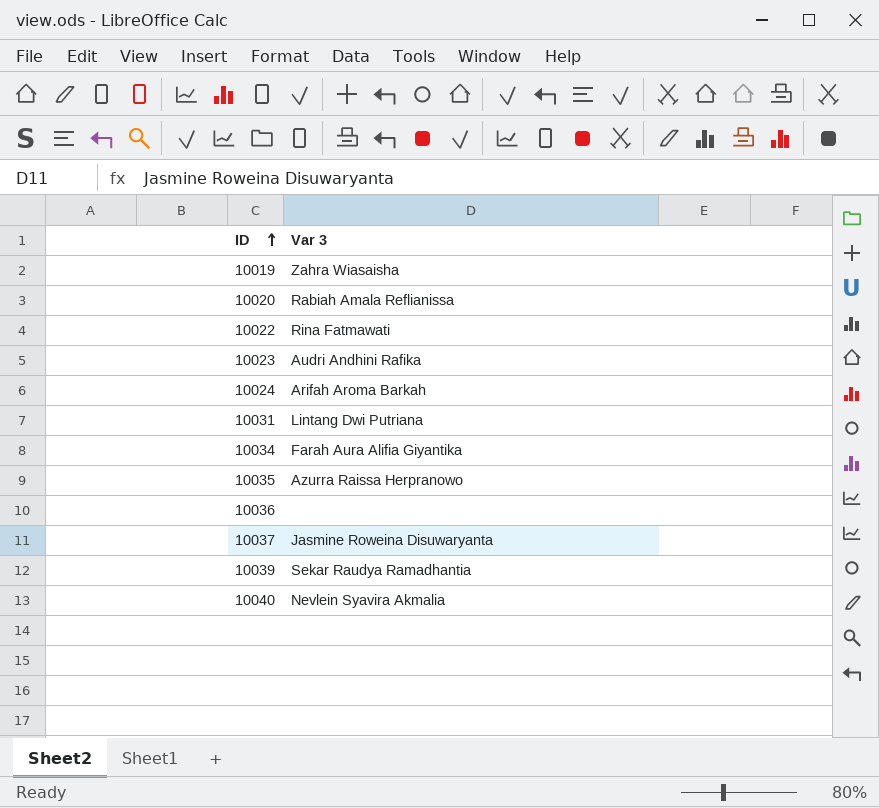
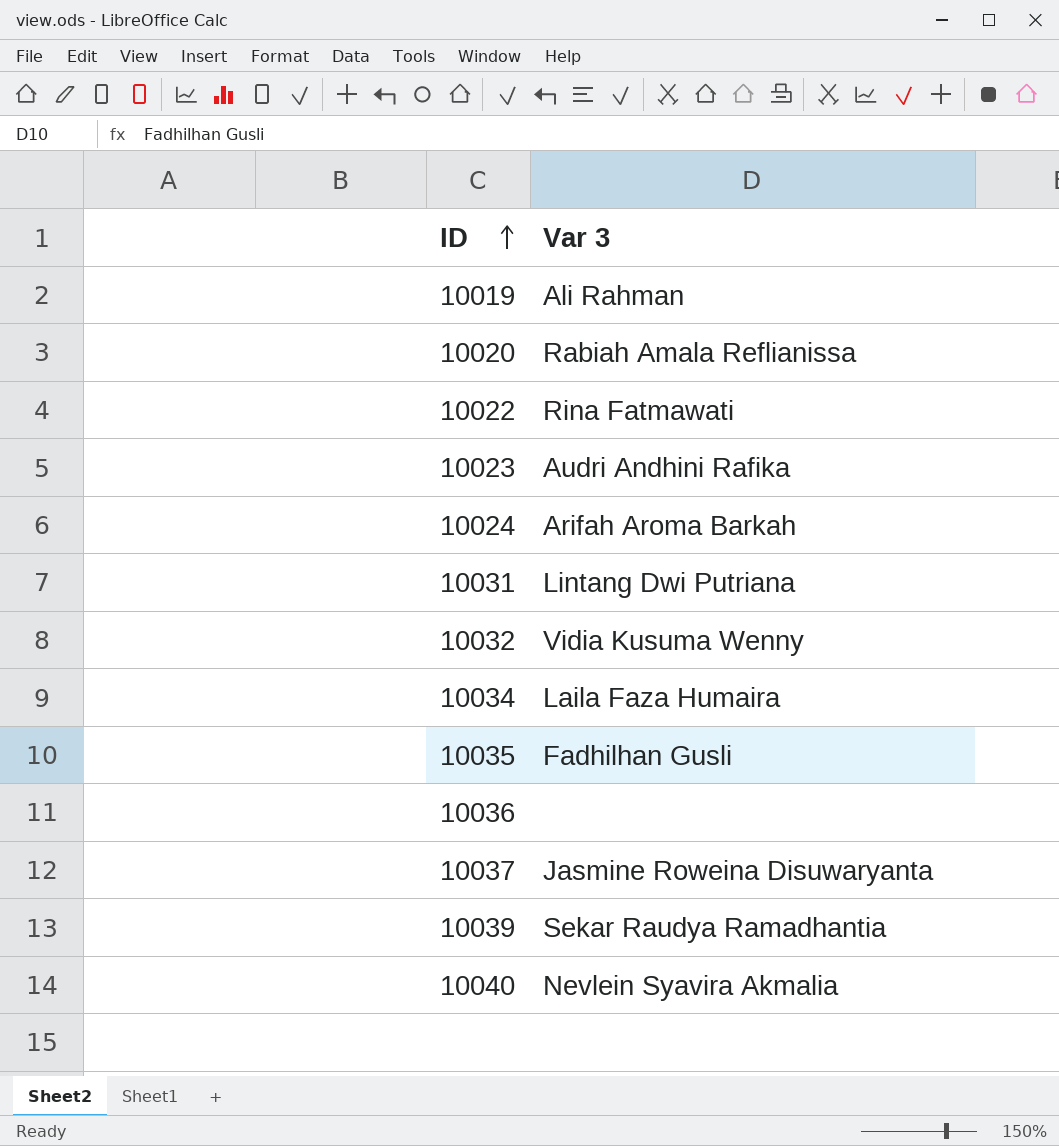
10019 | Var 3: Zahra Wiasaisha -> Ali Rahman
row 10032: none -> Vidia Kusuma Wenny
10034 | Var 3: Farah Aura Alifia Giyantika -> Laila Faza Humaira
10035 | Var 3: Azurra Raissa Herpranowo -> Fadhilhan Gusli

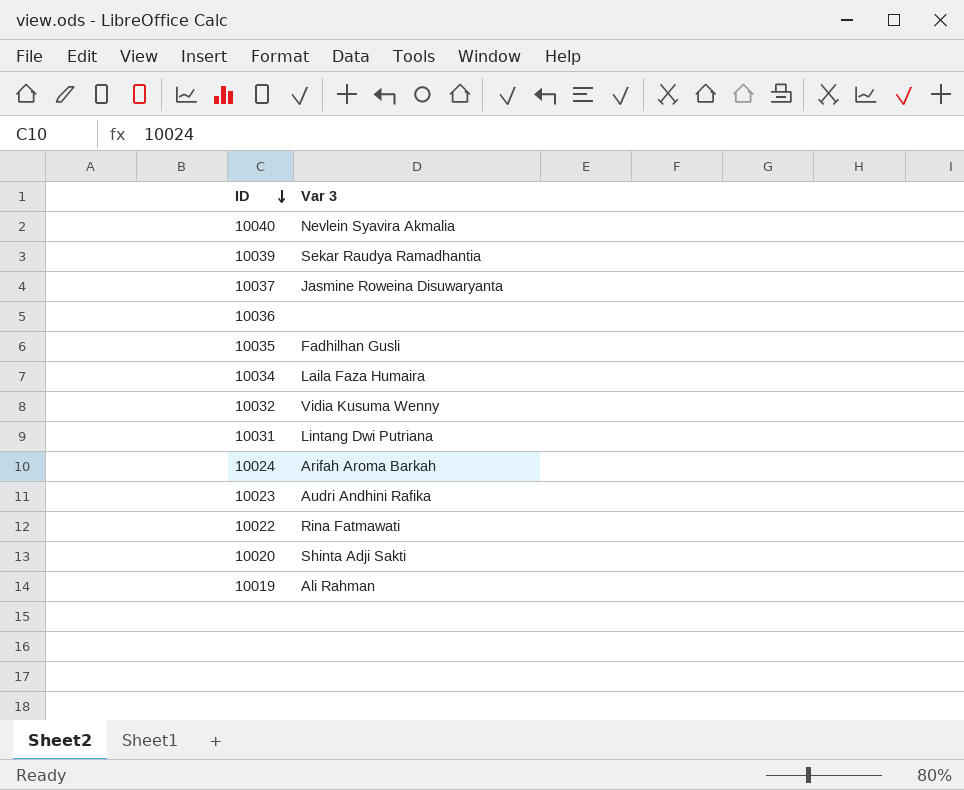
row order: ID ascending -> ID descending
10020 | Var 3: Rabiah Amala Reflianissa -> Shinta Adji Sakti

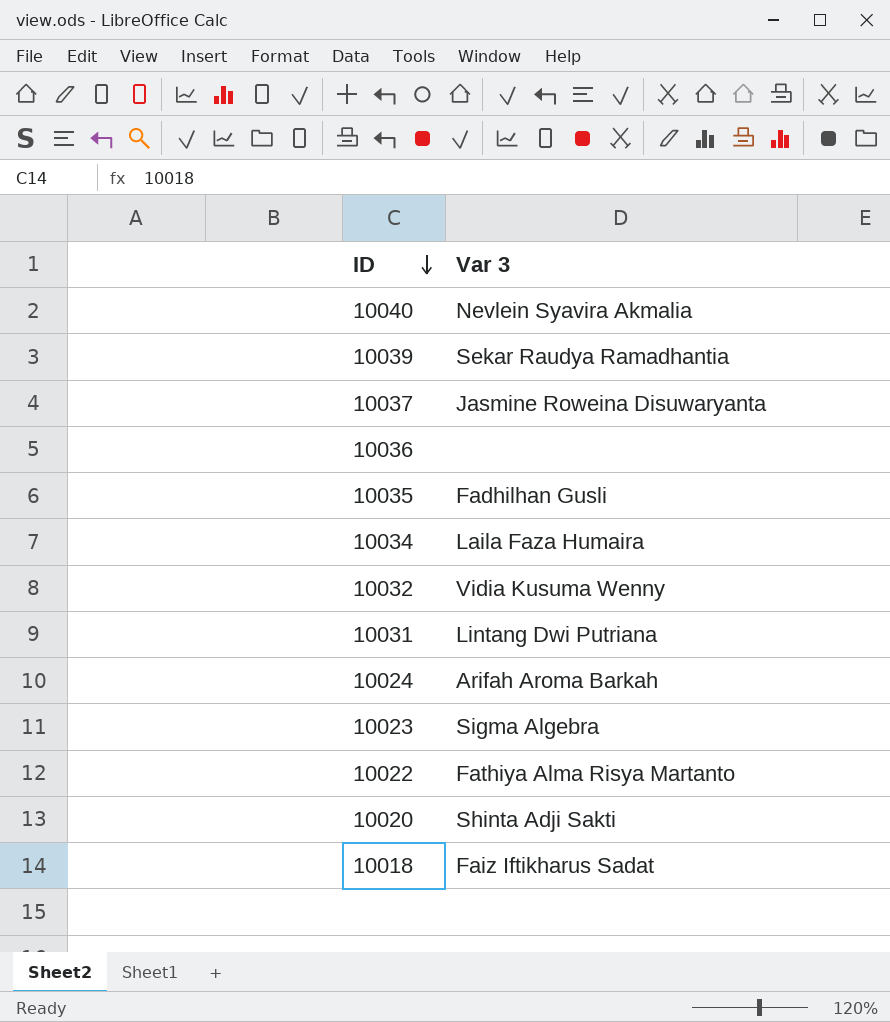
row 10019: Ali Rahman -> none
10023 | Var 3: Audri Andhini Rafika -> Sigma Algebra
10022 | Var 3: Rina Fatmawati -> Fathiya Alma Risya Martanto
row 10018: none -> Faiz Iftikharus Sadat

